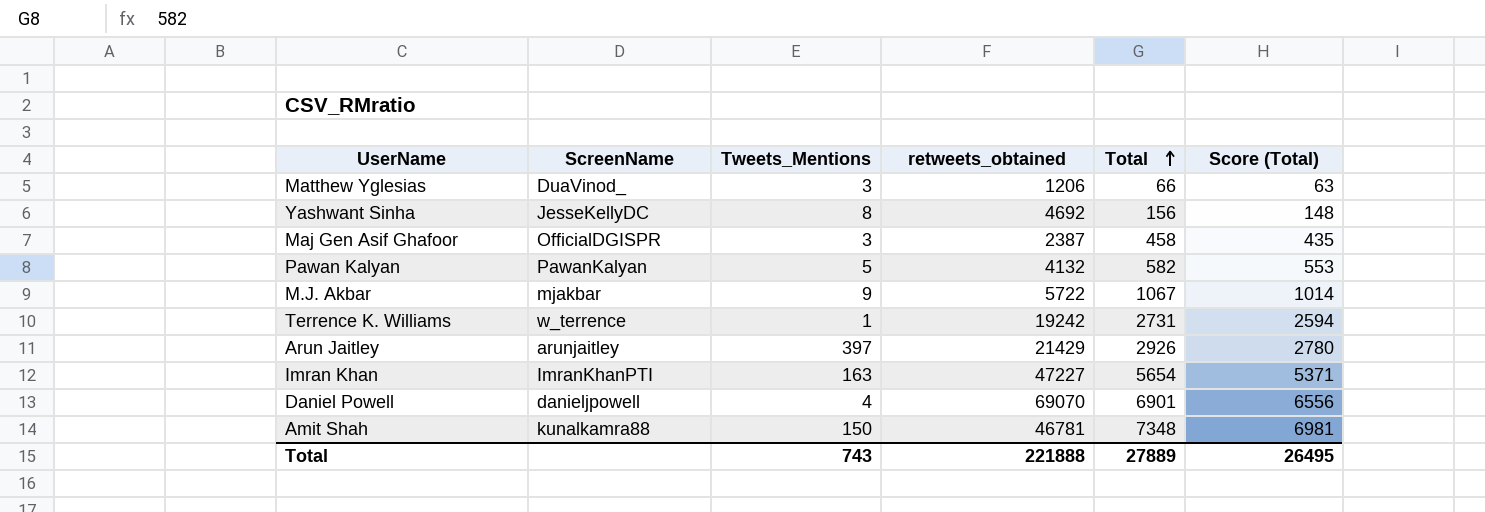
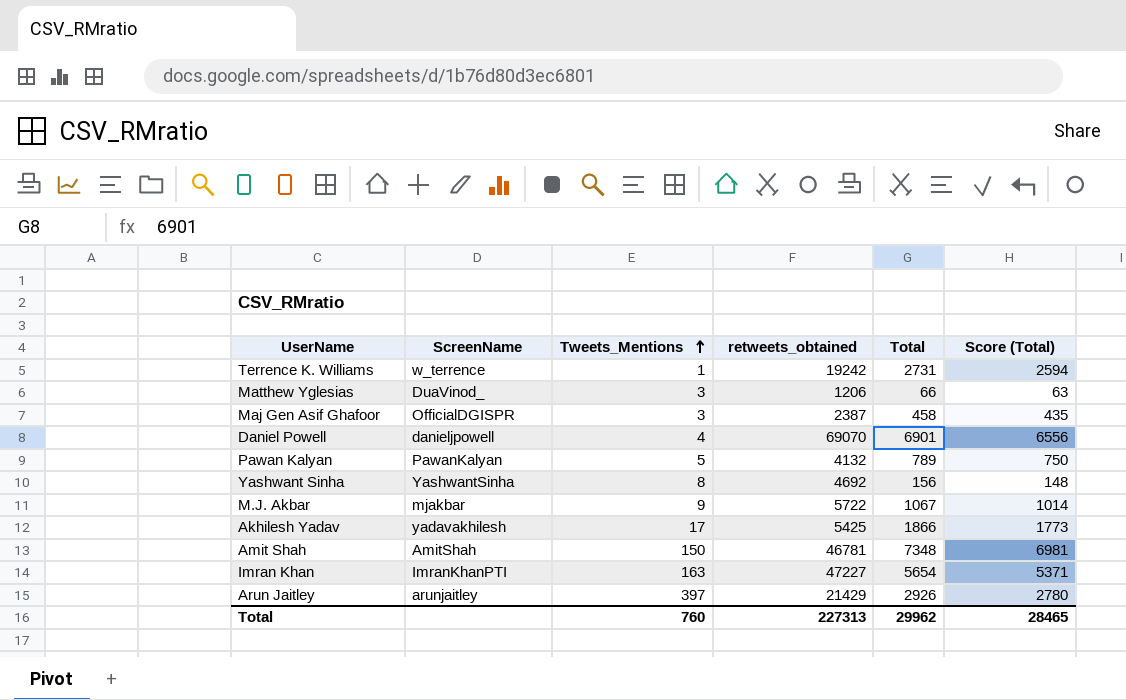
row order: Total ascending -> Tweets_Mentions ascending
Pawan Kalyan | Total: 582 -> 789
Pawan Kalyan | Score (Total): 553 -> 750
Yashwant Sinha | ScreenName: JesseKellyDC -> YashwantSinha
row Akhilesh Yadav: none -> yadavakhilesh | 17 | 5425 | 1866 | 1773
Amit Shah | ScreenName: kunalkamra88 -> AmitShah
Total | Tweets_Mentions: 743 -> 760
Total | retweets_obtained: 221888 -> 227313
Total | Total: 27889 -> 29962
Total | Score (Total): 26495 -> 28465

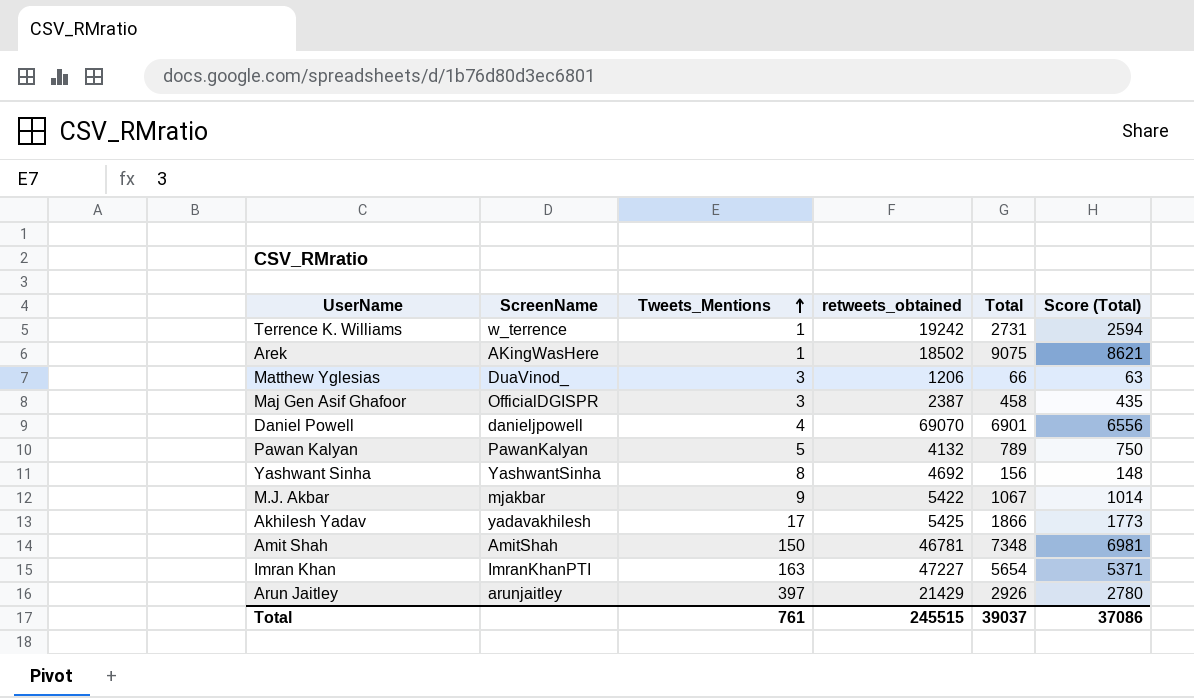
row Arek: none -> AKingWasHere | 1 | 18502 | 9075 | 8621
M.J. Akbar | retweets_obtained: 5722 -> 5422
Total | Tweets_Mentions: 760 -> 761
Total | retweets_obtained: 227313 -> 245515
Total | Total: 29962 -> 39037
Total | Score (Total): 28465 -> 37086

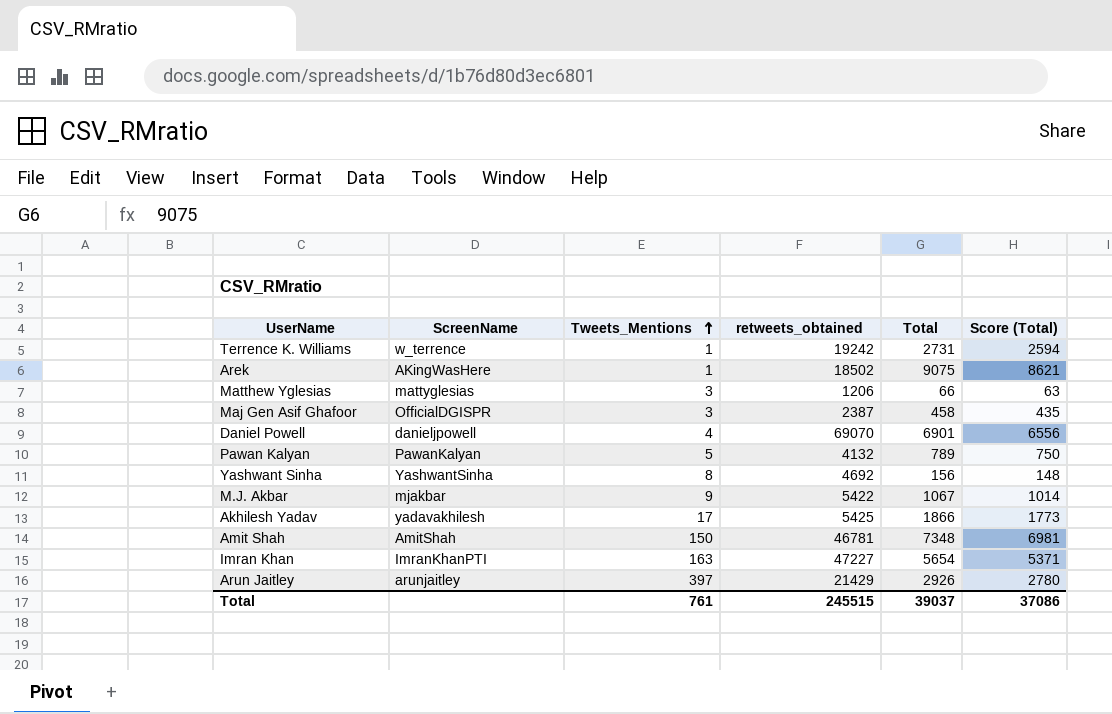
Matthew Yglesias | ScreenName: DuaVinod_ -> mattyglesias

